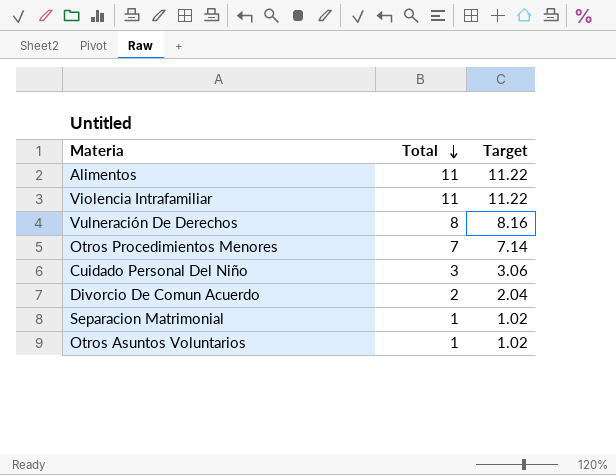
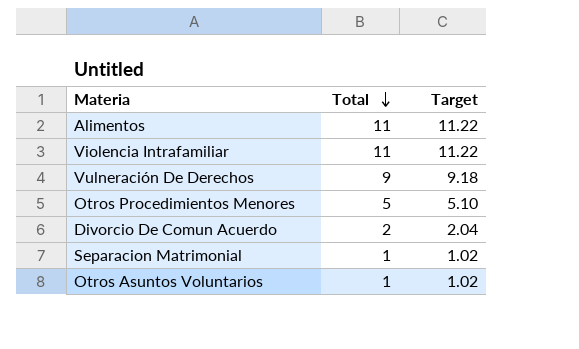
row Cuidado Personal Del Niño: 3 | 3.06 -> none
Vulneración De Derechos | Total: 8 -> 9
Vulneración De Derechos | Target: 8.16 -> 9.18
Otros Procedimientos Menores | Total: 7 -> 5
Otros Procedimientos Menores | Target: 7.14 -> 5.10

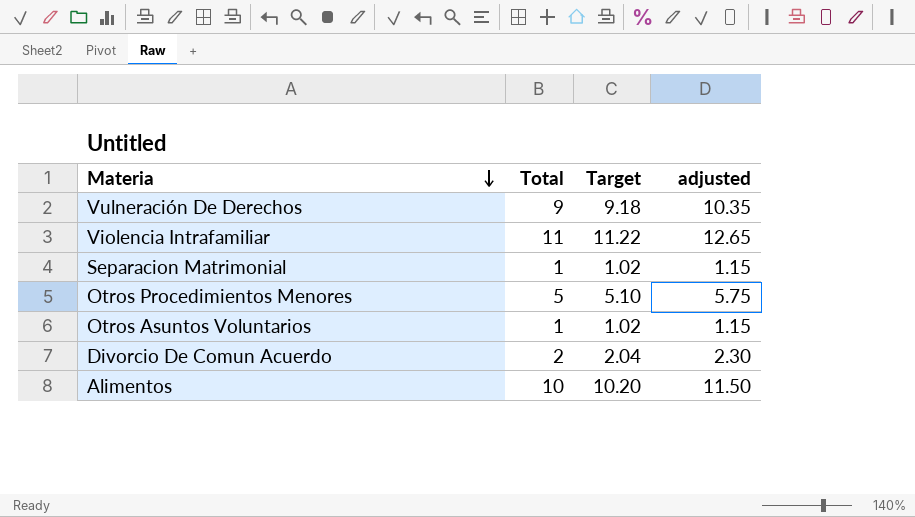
row order: Total descending -> Materia descending
column adjusted | formula: none -> [Total] * 1.15
Alimentos | Total: 11 -> 10
Alimentos | Target: 11.22 -> 10.20

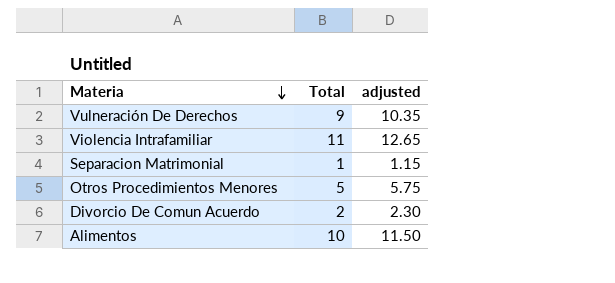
column Target | formula: [Total] * 1.02 -> none
row Otros Asuntos Voluntarios: 1 | 1.02 | 1.15 -> none

